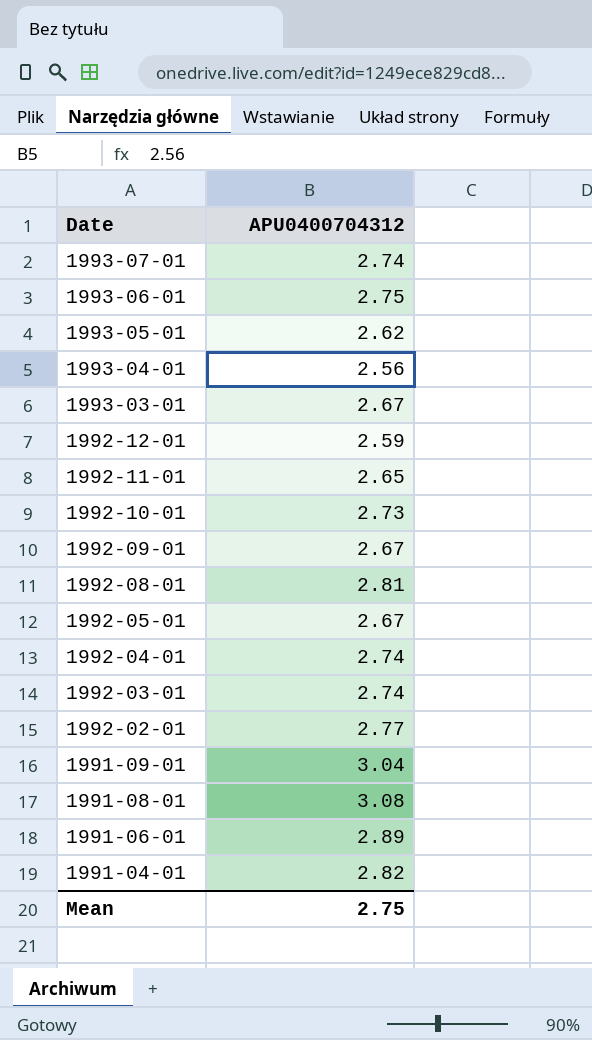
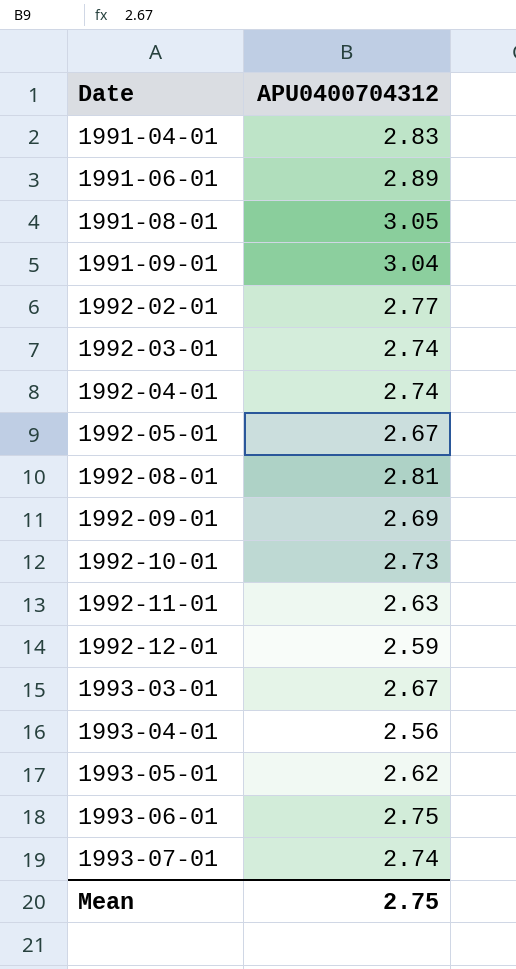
row order: Date descending -> Date ascending
1991-04-01 | APU0400704312: 2.82 -> 2.83
1991-08-01 | APU0400704312: 3.08 -> 3.05
1992-09-01 | APU0400704312: 2.67 -> 2.69
1992-11-01 | APU0400704312: 2.65 -> 2.63

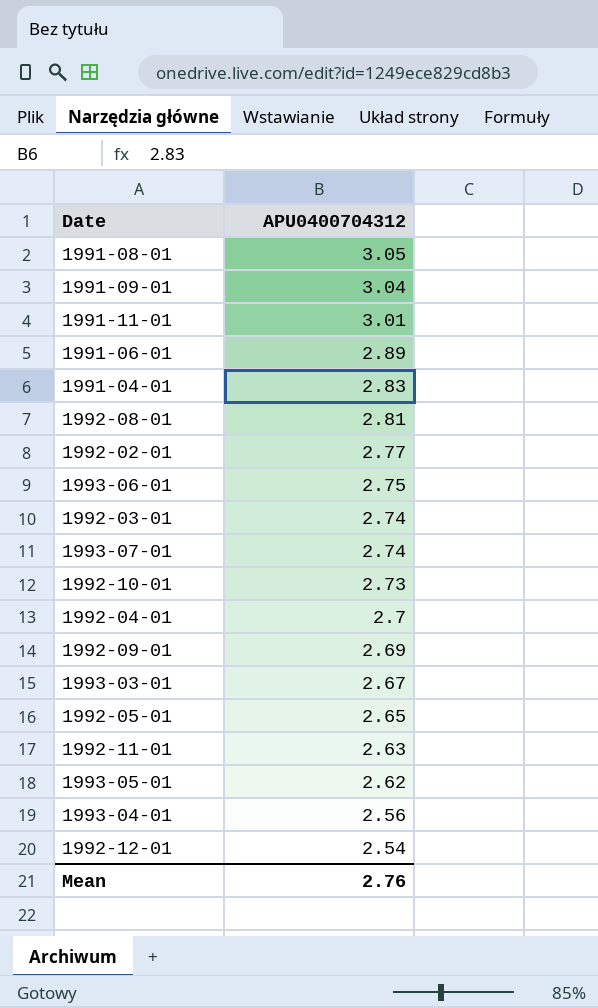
row order: Date ascending -> APU0400704312 descending
row 1991-11-01: none -> 3.01
1992-04-01 | APU0400704312: 2.74 -> 2.7
1992-05-01 | APU0400704312: 2.67 -> 2.65
1992-12-01 | APU0400704312: 2.59 -> 2.54
Mean | APU0400704312: 2.75 -> 2.76

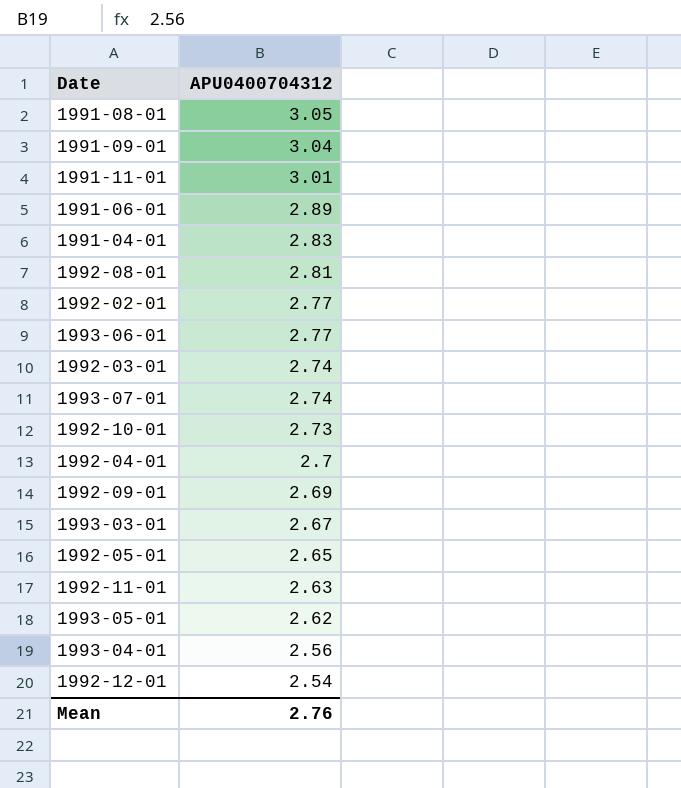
1993-06-01 | APU0400704312: 2.75 -> 2.77

